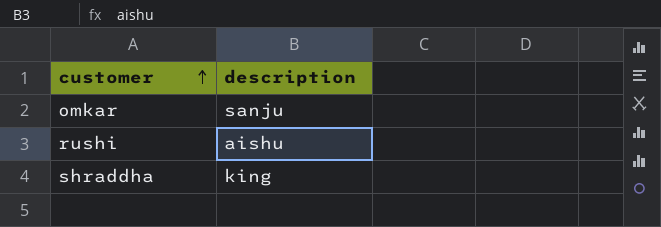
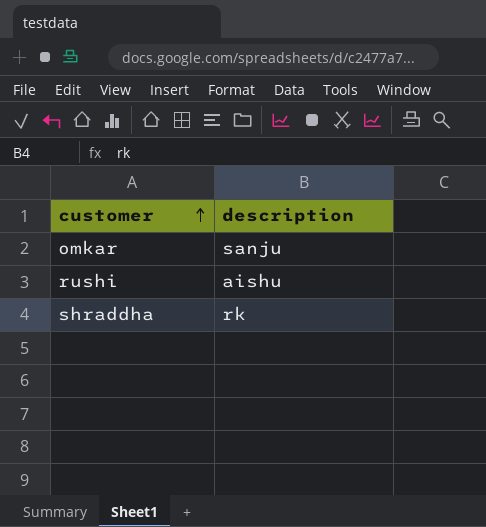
shraddha | description: king -> rk

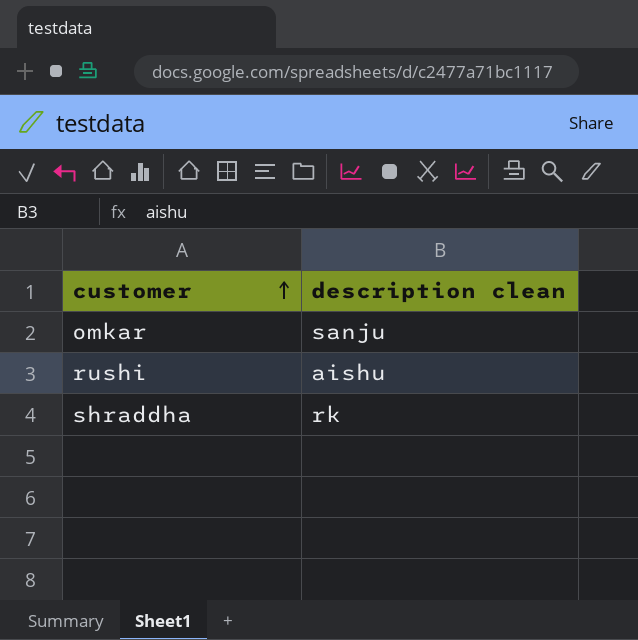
column name: description -> description clean

